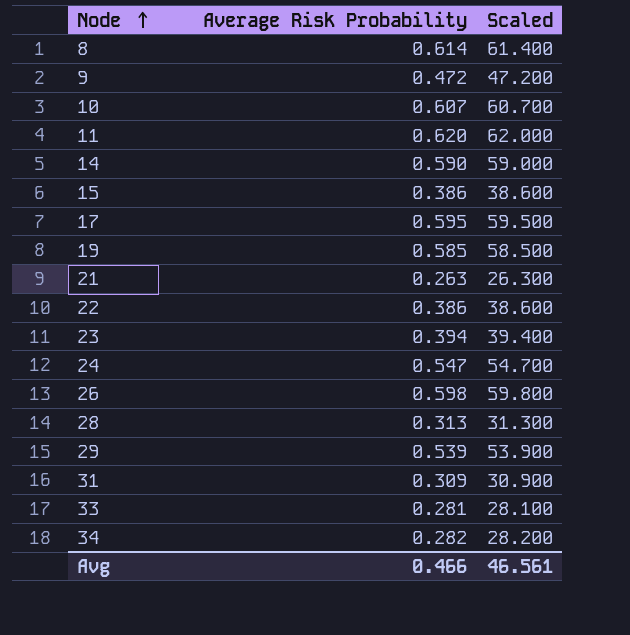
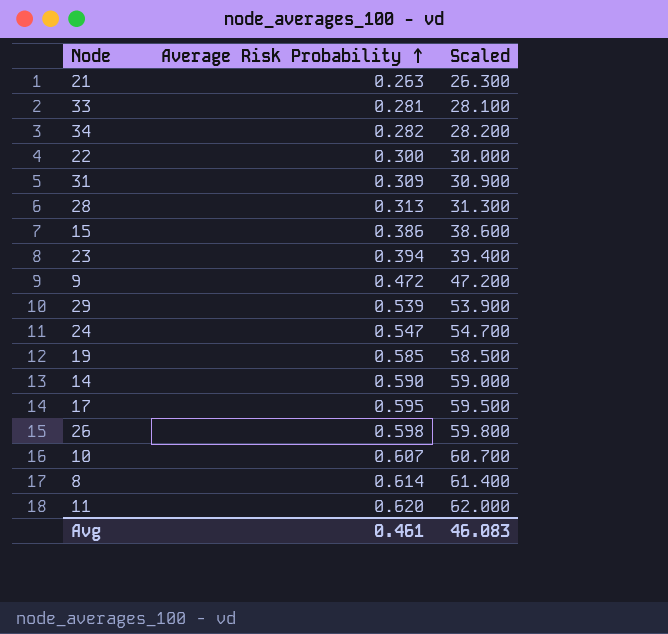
row order: Node ascending -> Average Risk Probability ascending
22 | Average Risk Probability: 0.386 -> 0.300
22 | Scaled: 38.600 -> 30.000
Avg | Average Risk Probability: 0.466 -> 0.461
Avg | Scaled: 46.561 -> 46.083

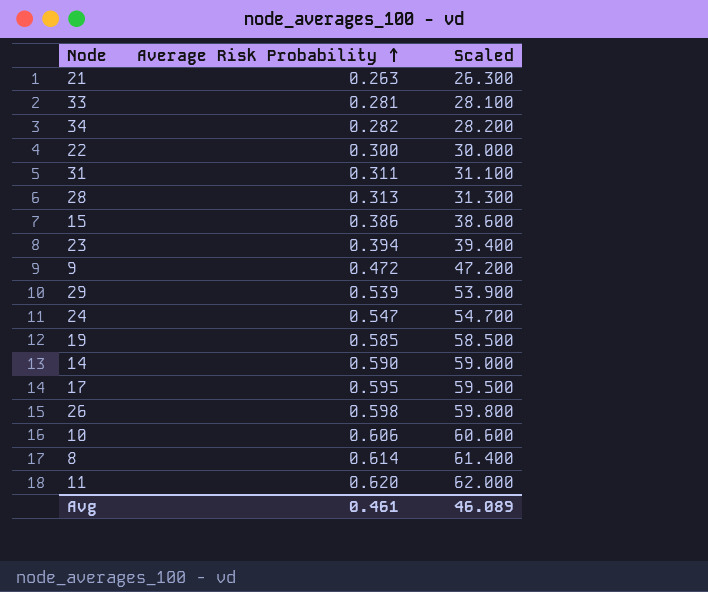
31 | Average Risk Probability: 0.309 -> 0.311
31 | Scaled: 30.900 -> 31.100
10 | Average Risk Probability: 0.607 -> 0.606
10 | Scaled: 60.700 -> 60.600
Avg | Scaled: 46.083 -> 46.089

